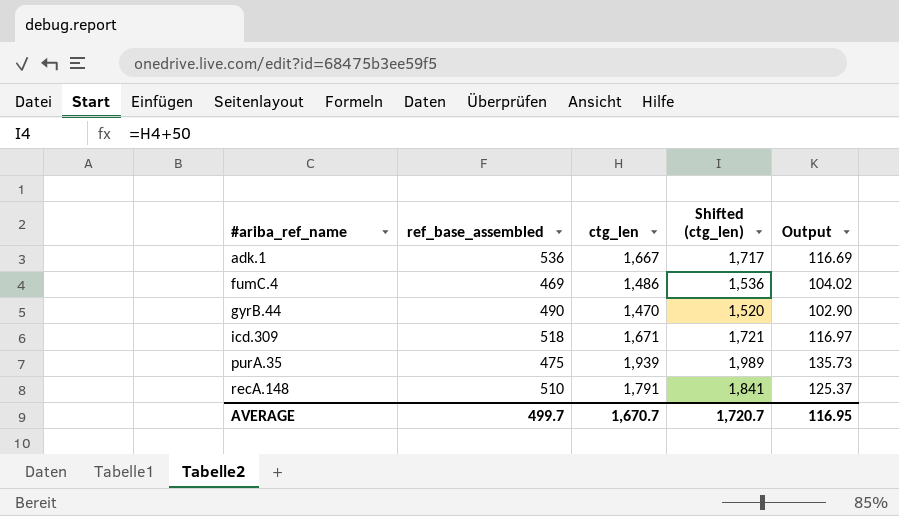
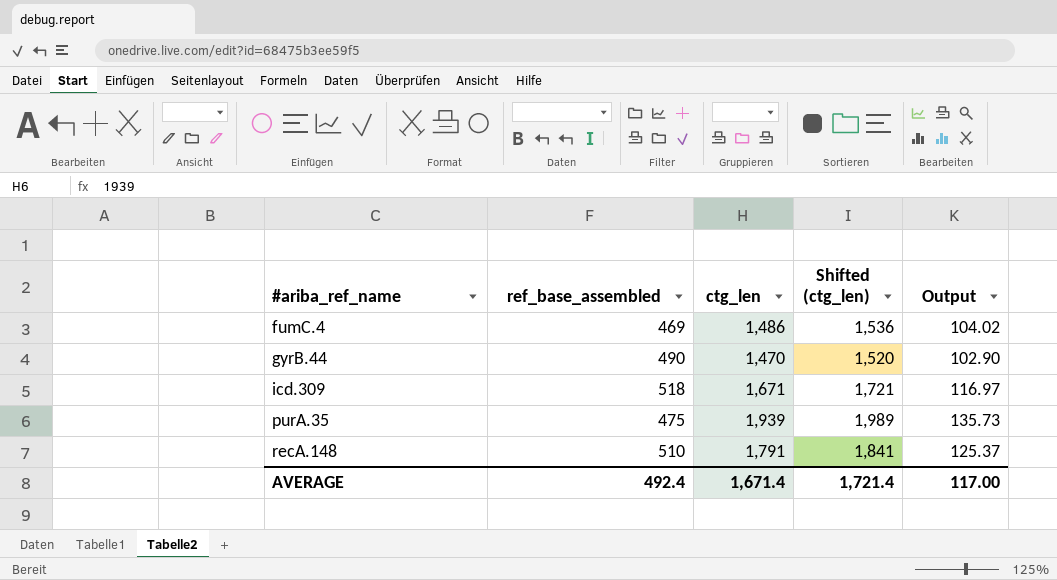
row adk.1: 536 | 1,667 | 1,717 | 116.69 -> none
AVERAGE | ref_base_assembled: 499.7 -> 492.4
AVERAGE | ctg_len: 1,670.7 -> 1,671.4
AVERAGE | Shifted (ctg_len): 1,720.7 -> 1,721.4
AVERAGE | Output: 116.95 -> 117.00

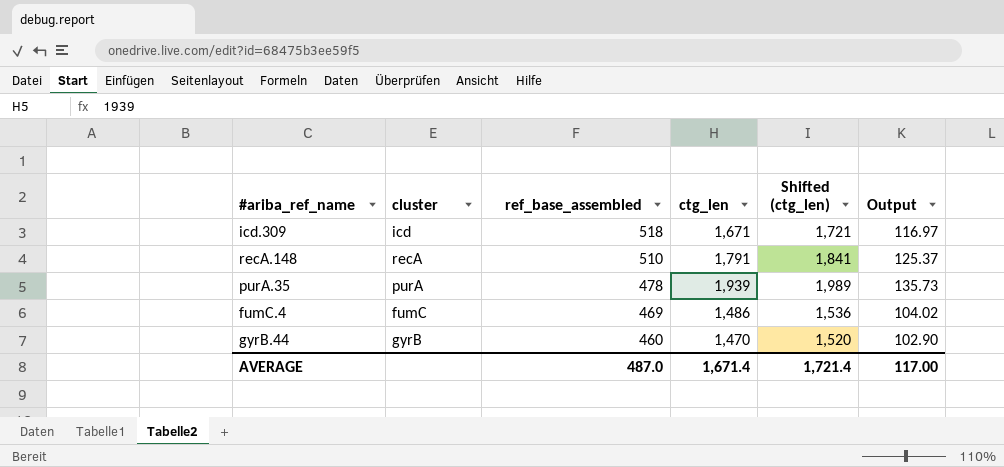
row order: #ariba_ref_name ascending -> ref_base_assembled descending
column cluster | position: none -> 2
purA.35 | ref_base_assembled: 475 -> 478
gyrB.44 | ref_base_assembled: 490 -> 460
AVERAGE | ref_base_assembled: 492.4 -> 487.0

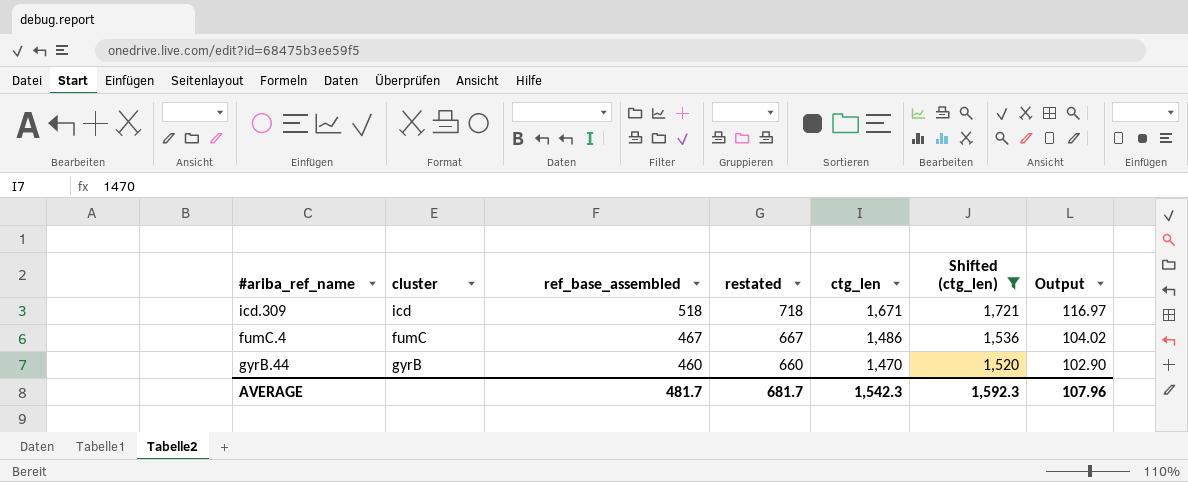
filter: none -> Shifted (ctg_len) <= 1,721
column restated | formula: none -> [ref_base_assembled] + 200
fumC.4 | ref_base_assembled: 469 -> 467
AVERAGE | ref_base_assembled: 487.0 -> 481.7
AVERAGE | ctg_len: 1,671.4 -> 1,542.3
AVERAGE | Shifted (ctg_len): 1,721.4 -> 1,592.3
AVERAGE | Output: 117.00 -> 107.96

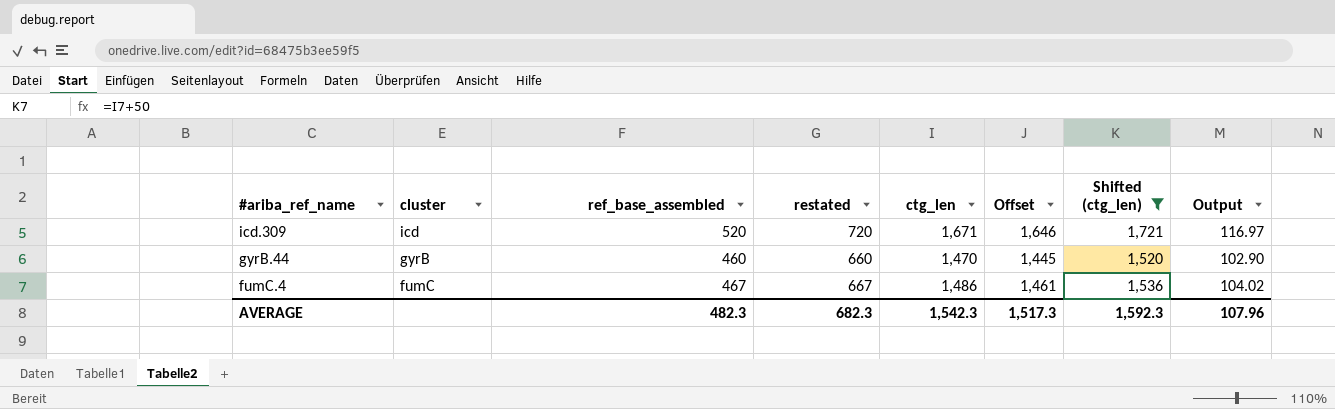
row order: ref_base_assembled descending -> #ariba_ref_name descending
column Offset | formula: none -> [ctg_len] - 25
icd.309 | ref_base_assembled: 518 -> 520
icd.309 | restated: 718 -> 720
AVERAGE | ref_base_assembled: 481.7 -> 482.3
AVERAGE | restated: 681.7 -> 682.3

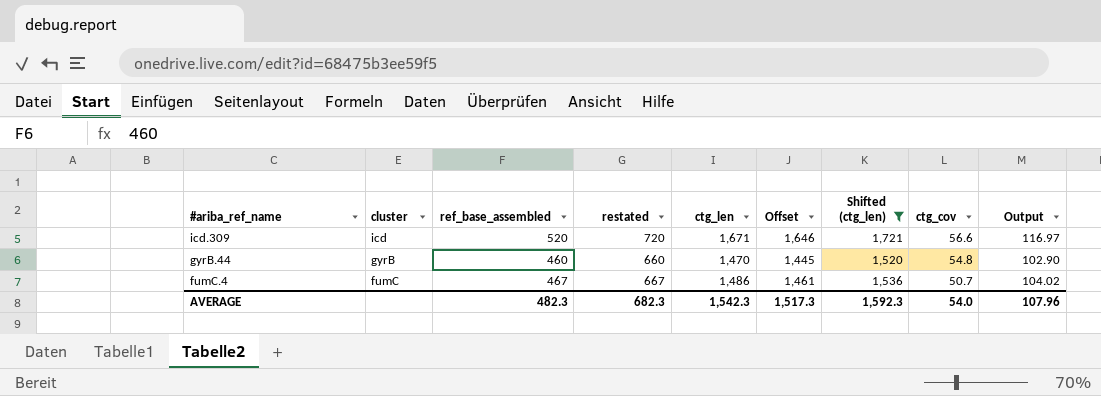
column ctg_cov | position: none -> 8

